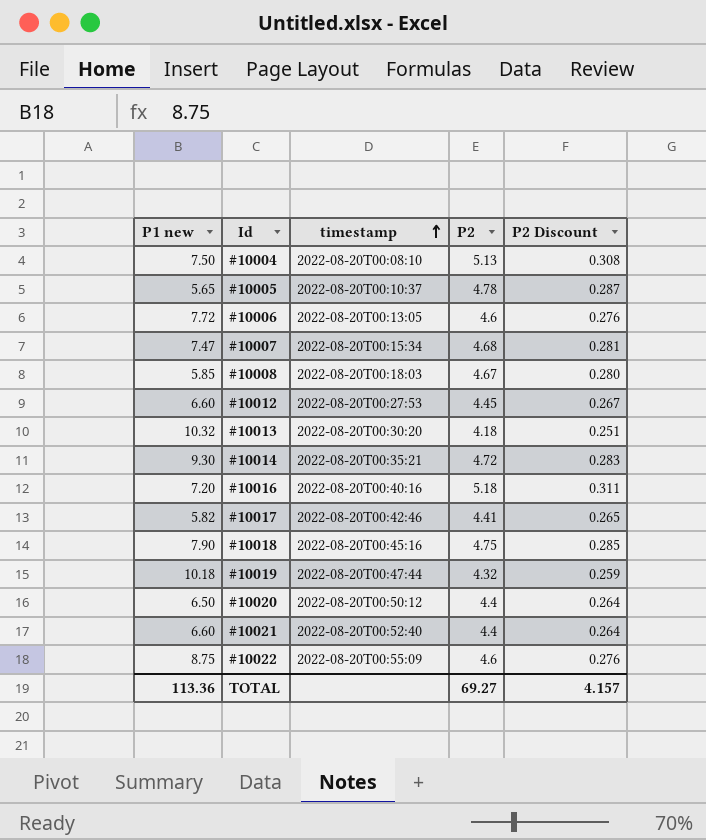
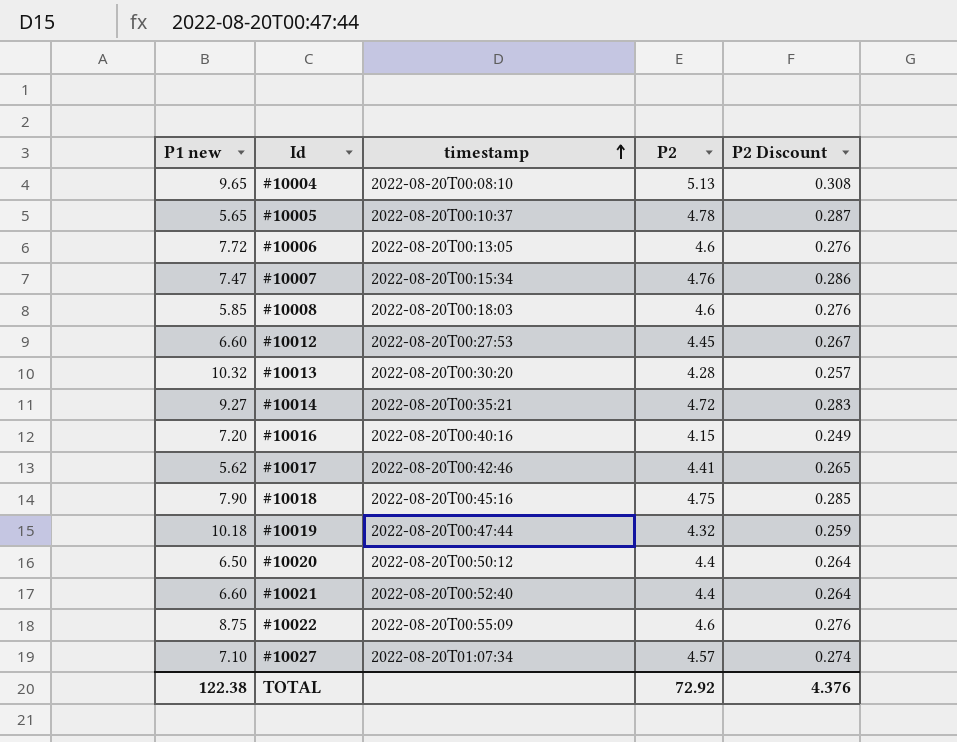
#10004 | P1 new: 7.50 -> 9.65
#10007 | P2: 4.68 -> 4.76
#10007 | P2 Discount: 0.281 -> 0.286
#10008 | P2: 4.67 -> 4.6
#10008 | P2 Discount: 0.280 -> 0.276
#10013 | P2: 4.18 -> 4.28
#10013 | P2 Discount: 0.251 -> 0.257
#10014 | P1 new: 9.30 -> 9.27
#10016 | P2: 5.18 -> 4.15
#10016 | P2 Discount: 0.311 -> 0.249
#10017 | P1 new: 5.82 -> 5.62
row #10027: none -> 7.10 | 2022-08-20T01:07:34 | 4.57 | 0.274
TOTAL | P1 new: 113.36 -> 122.38
TOTAL | P2: 69.27 -> 72.92
TOTAL | P2 Discount: 4.157 -> 4.376

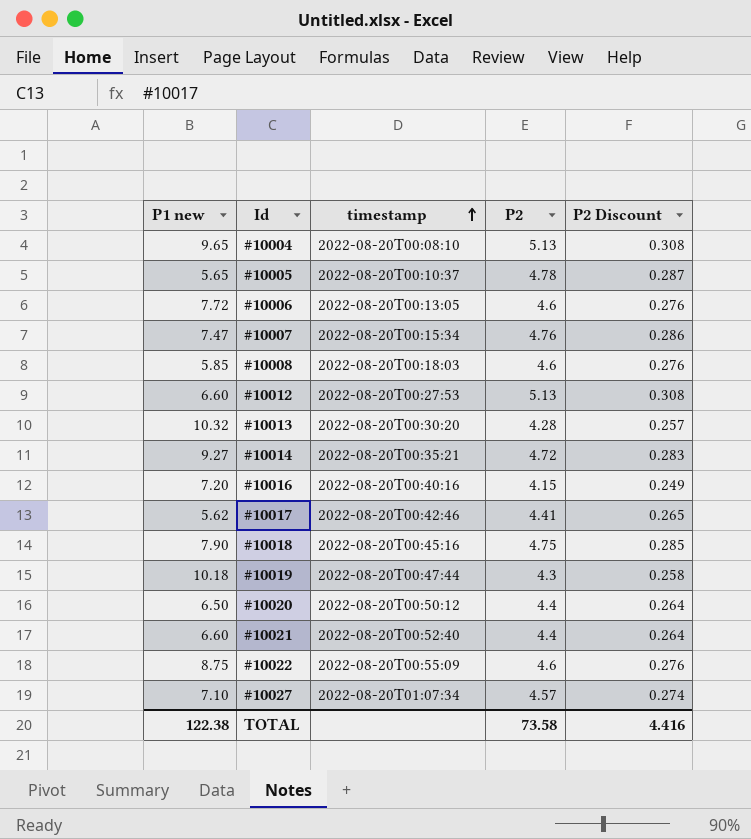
#10012 | P2: 4.45 -> 5.13
#10012 | P2 Discount: 0.267 -> 0.308
#10019 | P2: 4.32 -> 4.3
#10019 | P2 Discount: 0.259 -> 0.258
TOTAL | P2: 72.92 -> 73.58
TOTAL | P2 Discount: 4.376 -> 4.416

